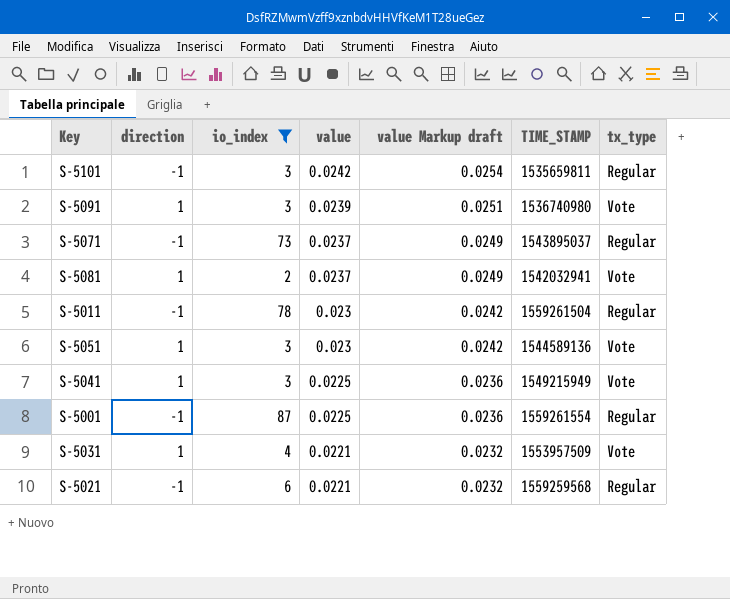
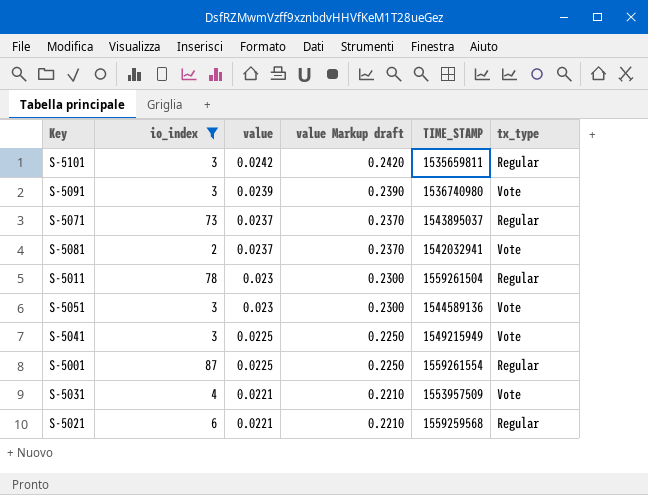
column direction | position: 2 -> none
column value Markup draft | formula: [value] * 1.05 -> [value] * 10

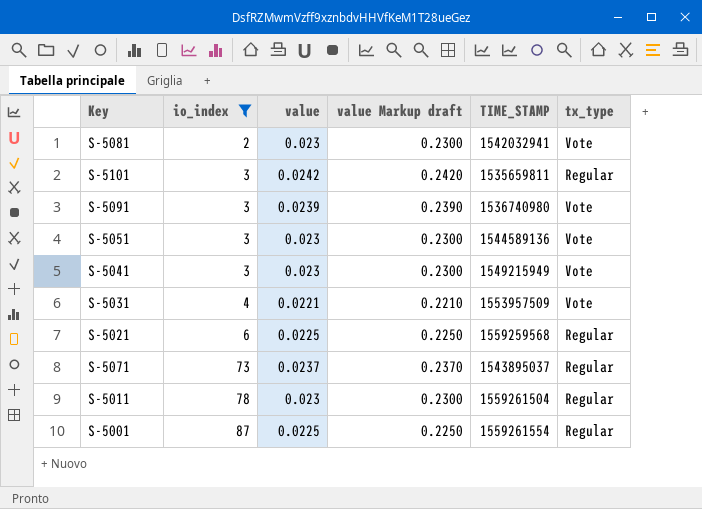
row order: value descending -> io_index ascending
S-5081 | value: 0.0237 -> 0.023
S-5081 | value Markup draft: 0.2370 -> 0.2300
S-5041 | value: 0.0225 -> 0.023
S-5041 | value Markup draft: 0.2250 -> 0.2300
S-5021 | value: 0.0221 -> 0.0225
S-5021 | value Markup draft: 0.2210 -> 0.2250

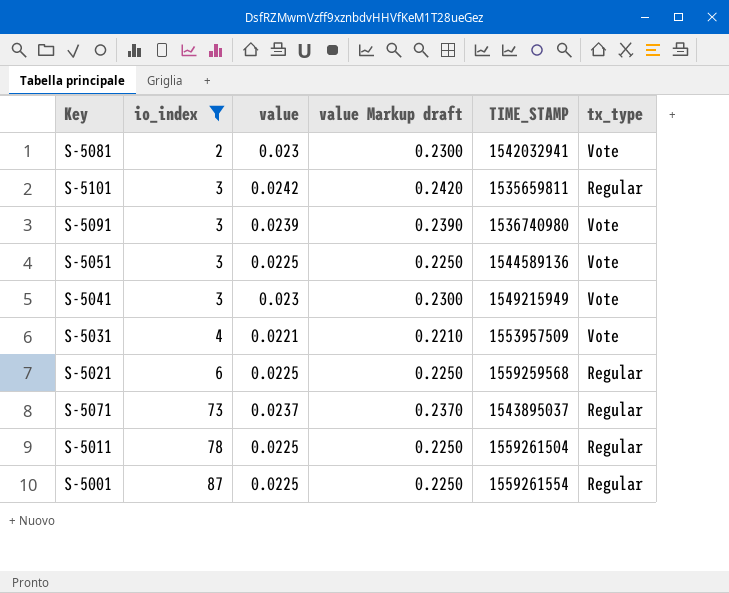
S-5051 | value: 0.023 -> 0.0225
S-5051 | value Markup draft: 0.2300 -> 0.2250
S-5011 | value: 0.023 -> 0.0225
S-5011 | value Markup draft: 0.2300 -> 0.2250

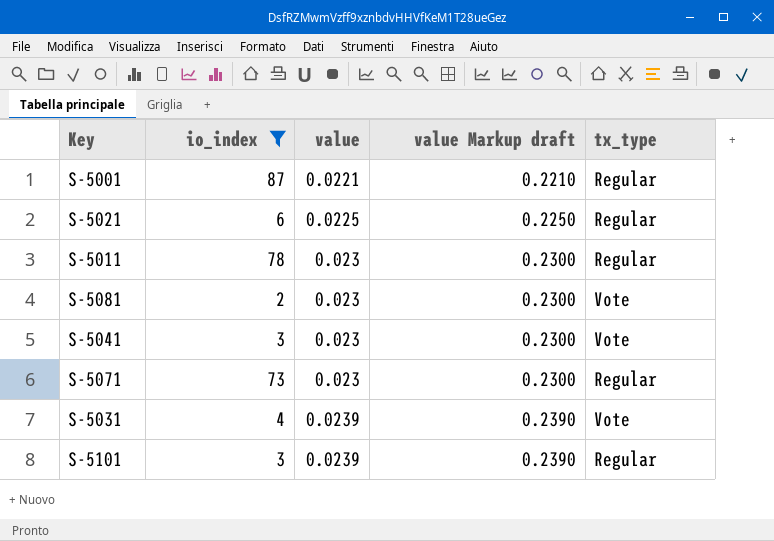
row order: io_index ascending -> value ascending
column TIME_STAMP | position: 5 -> none
row S-5091: 3 | 0.0239 | 0.2390 | 1536740980 | Vote -> none
row S-5051: 3 | 0.0225 | 0.2250 | 1544589136 | Vote -> none
S-5001 | value: 0.0225 -> 0.0221
S-5001 | value Markup draft: 0.2250 -> 0.2210
S-5011 | value: 0.0225 -> 0.023
S-5011 | value Markup draft: 0.2250 -> 0.2300
S-5071 | value: 0.0237 -> 0.023
S-5071 | value Markup draft: 0.2370 -> 0.2300
S-5031 | value: 0.0221 -> 0.0239
S-5031 | value Markup draft: 0.2210 -> 0.2390
S-5101 | value: 0.0242 -> 0.0239
S-5101 | value Markup draft: 0.2420 -> 0.2390

